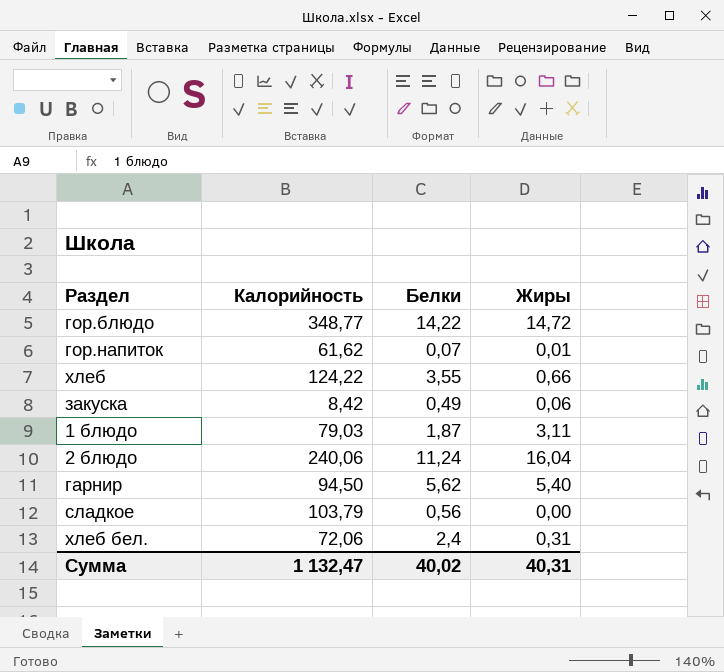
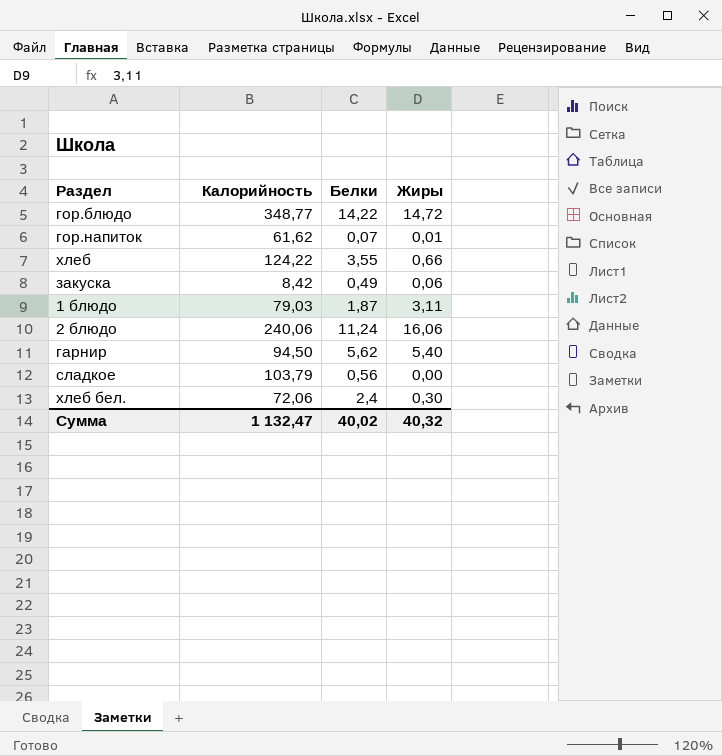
2 блюдо | Жиры: 16,04 -> 16,06
хлеб бел. | Жиры: 0,31 -> 0,30
Сумма | Жиры: 40,31 -> 40,32

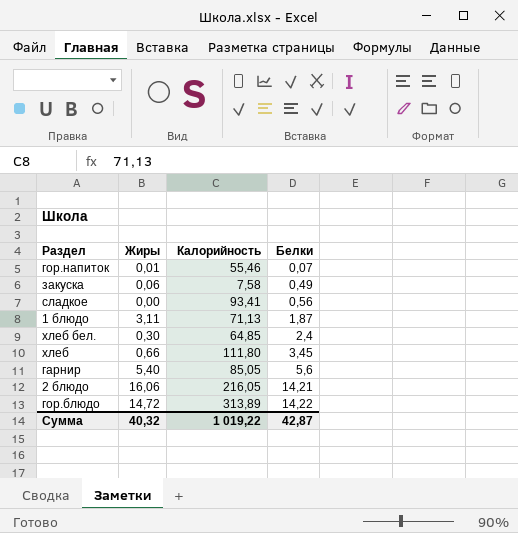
row order: none -> Белки ascending
column Жиры | position: 4 -> 2
гор.напиток | Калорийность: 61,62 -> 55,46
закуска | Калорийность: 8,42 -> 7,58
сладкое | Калорийность: 103,79 -> 93,41
1 блюдо | Калорийность: 79,03 -> 71,13
хлеб бел. | Калорийность: 72,06 -> 64,85
хлеб | Калорийность: 124,22 -> 111,80
хлеб | Белки: 3,55 -> 3,45
гарнир | Калорийность: 94,50 -> 85,05
гарнир | Белки: 5,62 -> 5,6
2 блюдо | Калорийность: 240,06 -> 216,05
2 блюдо | Белки: 11,24 -> 14,21
гор.блюдо | Калорийность: 348,77 -> 313,89
Сумма | Калорийность: 1 132,47 -> 1 019,22
Сумма | Белки: 40,02 -> 42,87

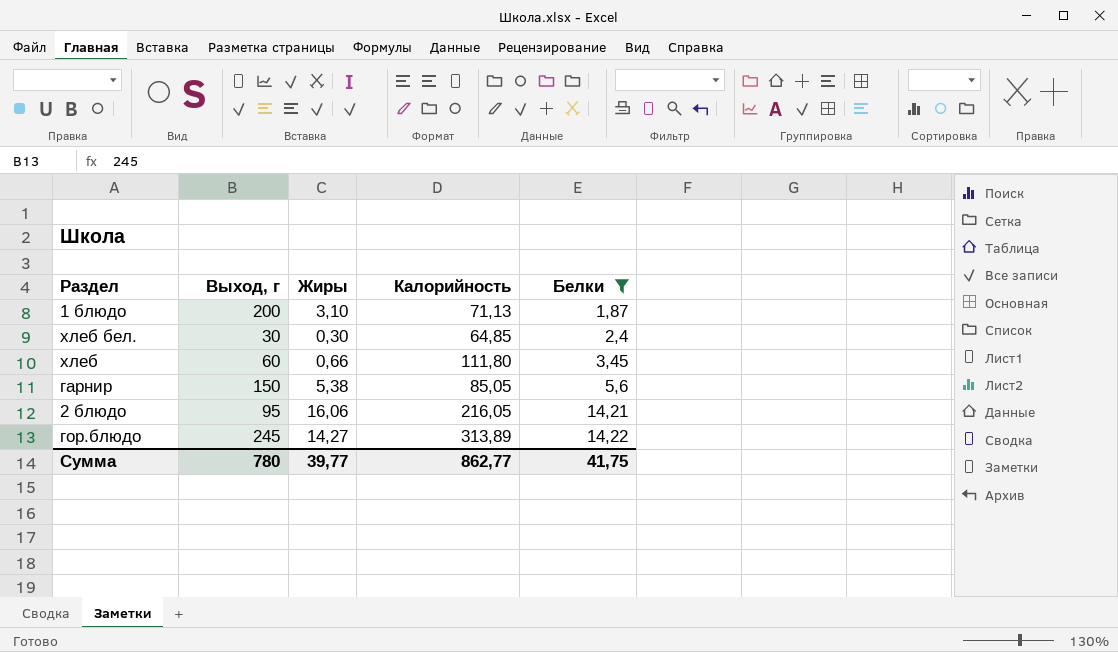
filter: none -> Белки >= 1,87
column Выход, г | position: none -> 2
1 блюдо | Жиры: 3,11 -> 3,10
гарнир | Жиры: 5,40 -> 5,38
гор.блюдо | Жиры: 14,72 -> 14,27
Сумма | Жиры: 40,32 -> 39,77
Сумма | Калорийность: 1 019,22 -> 862,77
Сумма | Белки: 42,87 -> 41,75

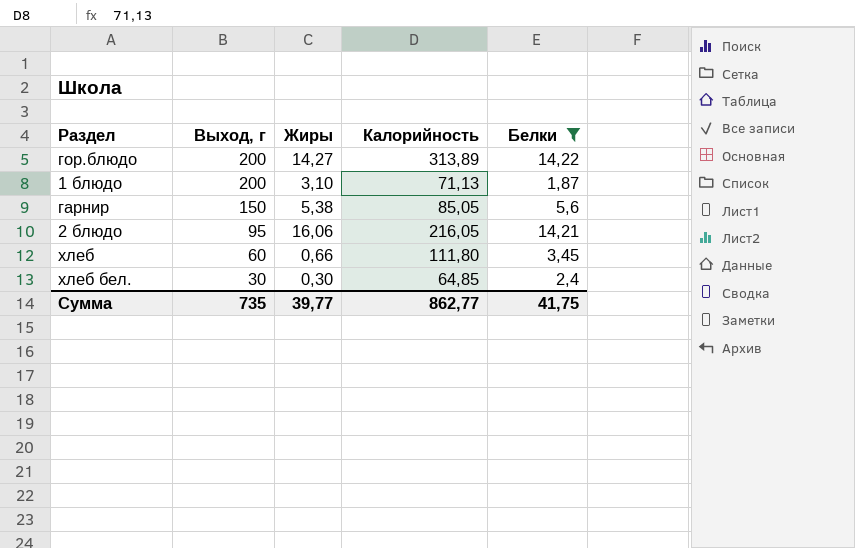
row order: Белки ascending -> Выход, г descending
гор.блюдо | Выход, г: 245 -> 200
Сумма | Выход, г: 780 -> 735

